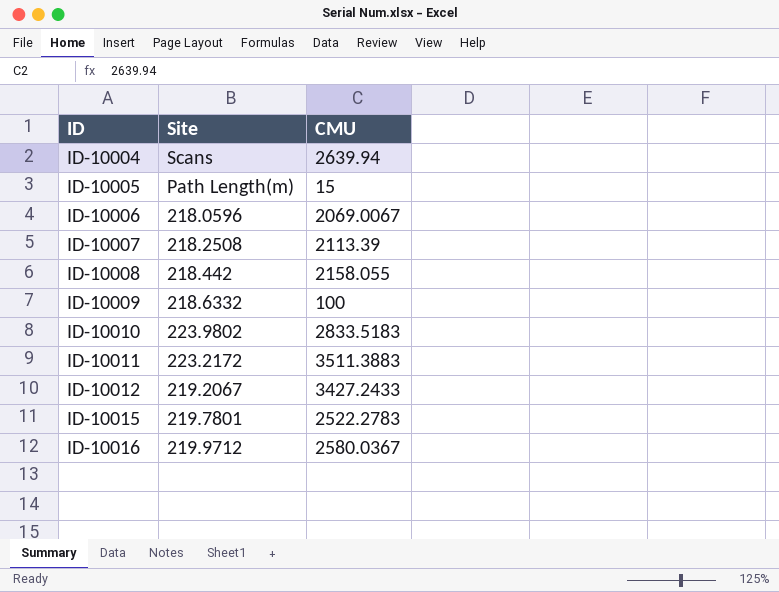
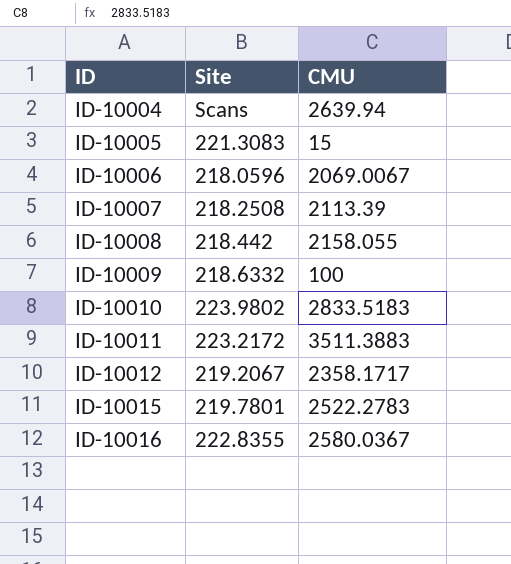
ID-10005 | Site: Path Length(m) -> 221.3083
ID-10012 | CMU: 3427.2433 -> 2358.1717
ID-10016 | Site: 219.9712 -> 222.8355

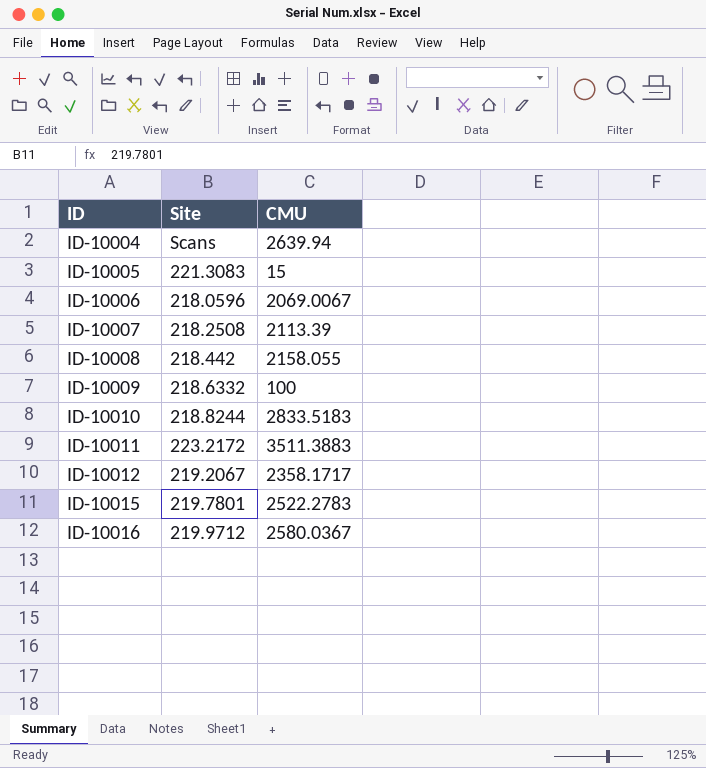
ID-10010 | Site: 223.9802 -> 218.8244
ID-10016 | Site: 222.8355 -> 219.9712

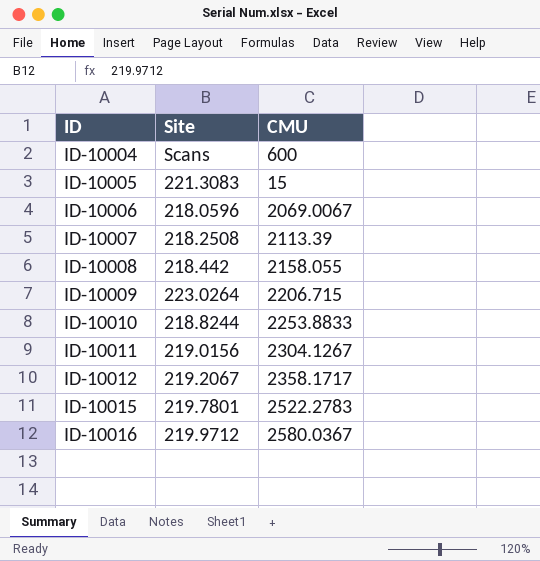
ID-10004 | CMU: 2639.94 -> 600
ID-10009 | Site: 218.6332 -> 223.0264
ID-10009 | CMU: 100 -> 2206.715
ID-10010 | CMU: 2833.5183 -> 2253.8833
ID-10011 | Site: 223.2172 -> 219.0156
ID-10011 | CMU: 3511.3883 -> 2304.1267

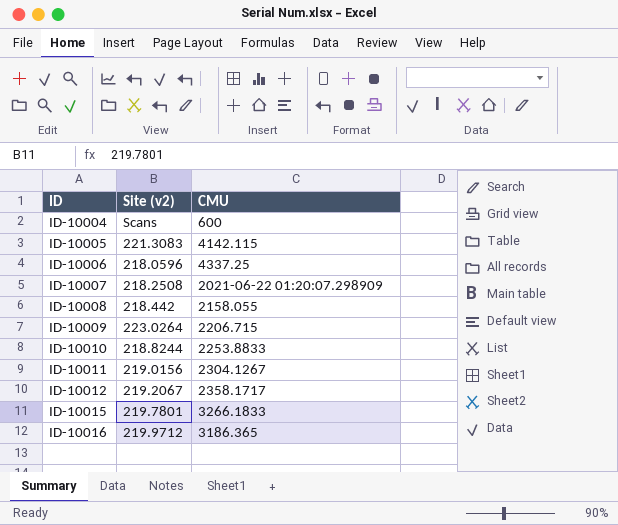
column name: Site -> Site (v2)
ID-10005 | CMU: 15 -> 4142.115
ID-10006 | CMU: 2069.0067 -> 4337.25
ID-10007 | CMU: 2113.39 -> 2021-06-22 01:20:07.298909
ID-10015 | CMU: 2522.2783 -> 3266.1833
ID-10016 | CMU: 2580.0367 -> 3186.365

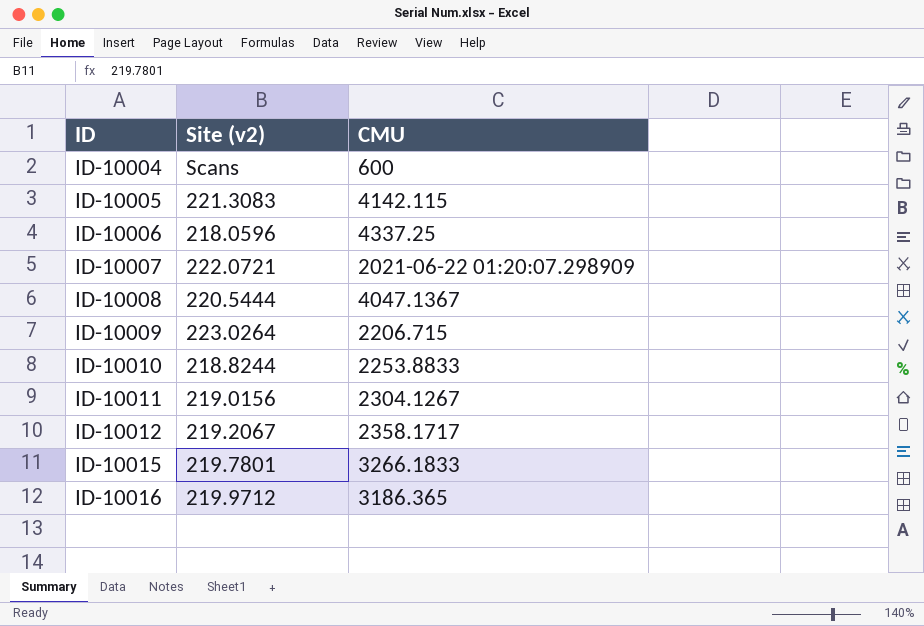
ID-10007 | Site (v2): 218.2508 -> 222.0721
ID-10008 | Site (v2): 218.442 -> 220.5444
ID-10008 | CMU: 2158.055 -> 4047.1367

